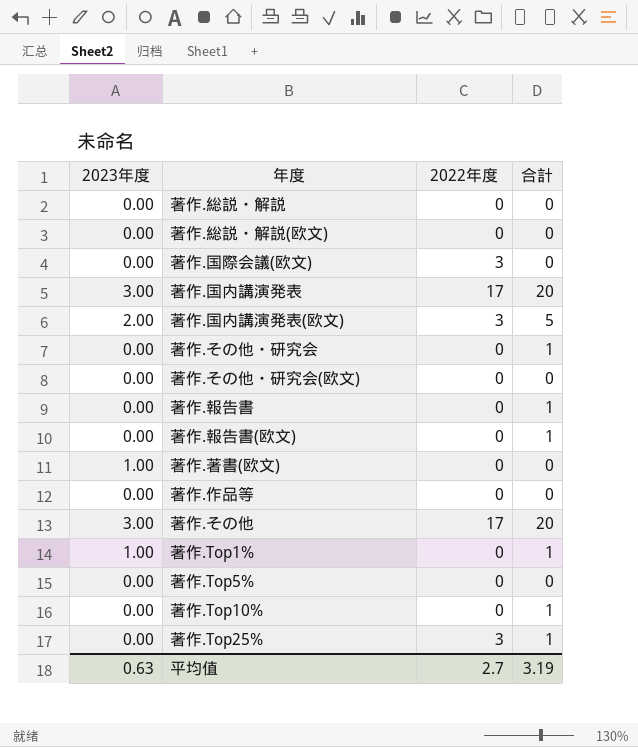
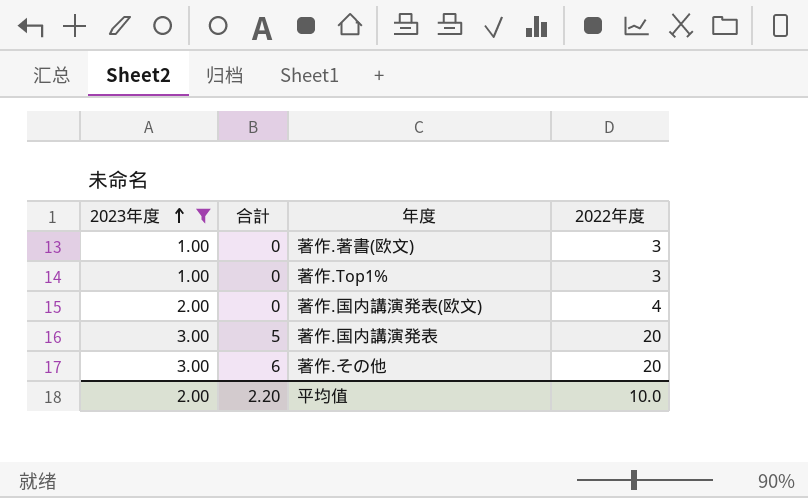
filter: none -> 2023年度 != 0.00
row order: none -> 2023年度 ascending
column 合計 | position: 4 -> 2
著作.著書(欧文) | 2022年度: 0 -> 3
著作.Top1% | 合計: 1 -> 0
著作.Top1% | 2022年度: 0 -> 3
著作.国内講演発表(欧文) | 合計: 5 -> 0
著作.国内講演発表(欧文) | 2022年度: 3 -> 4
著作.国内講演発表 | 合計: 20 -> 5
著作.国内講演発表 | 2022年度: 17 -> 20
著作.その他 | 合計: 20 -> 6
著作.その他 | 2022年度: 17 -> 20
平均值 | 2023年度: 0.63 -> 2.00
平均值 | 合計: 3.19 -> 2.20
平均值 | 2022年度: 2.7 -> 10.0

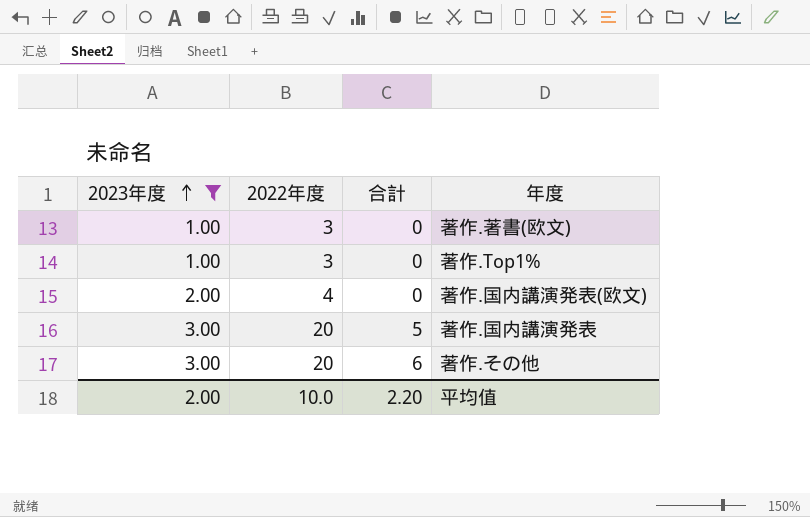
column 2022年度 | position: 4 -> 2

